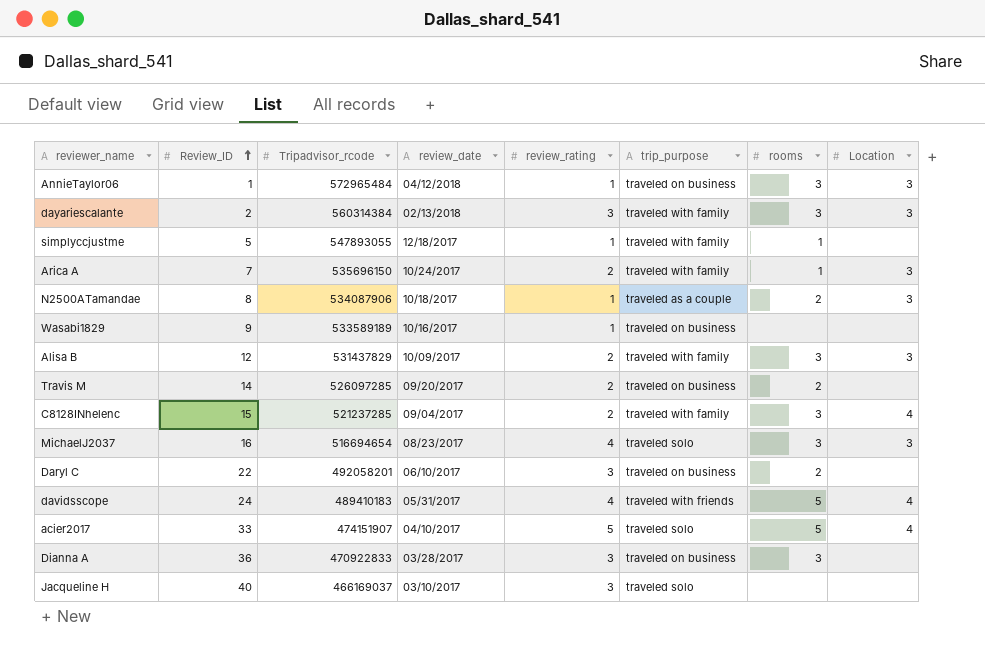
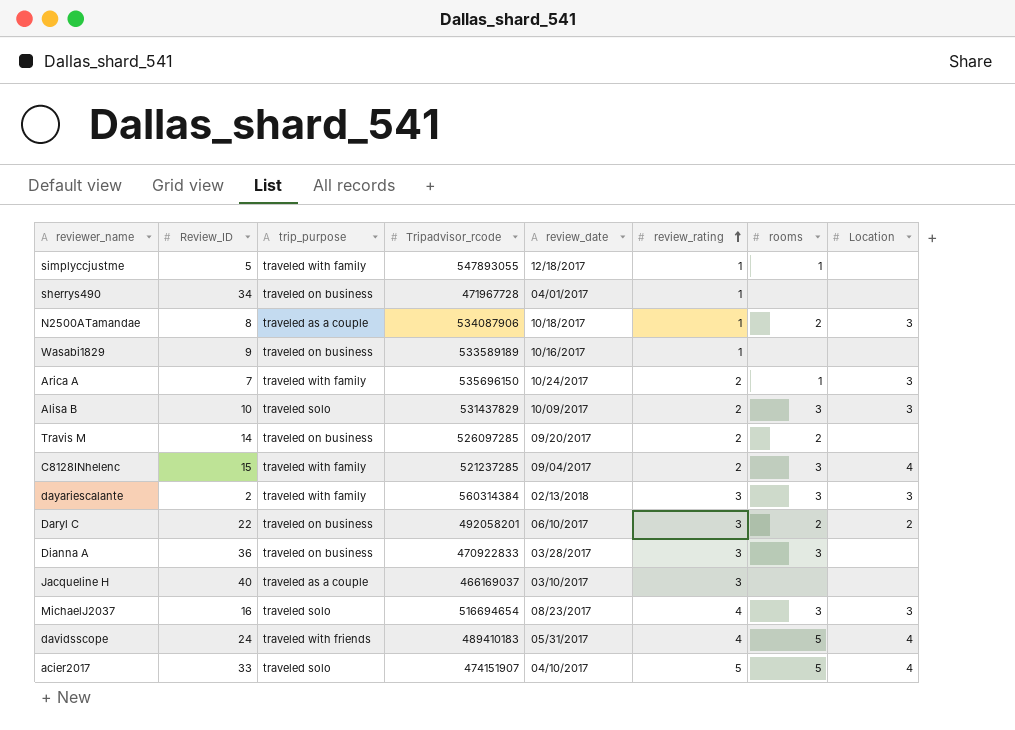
row order: Review_ID ascending -> review_rating ascending
column trip_purpose | position: 6 -> 3
row AnnieTaylor06: 1 | 572965484 | 04/12/2018 | 1 | traveled on business | 3 | 3 -> none
row sherrys490: none -> 34 | traveled on business | 471967728 | 04/01/2017 | 1 | none | none
Alisa B | Review_ID: 12 -> 10
Alisa B | trip_purpose: traveled with family -> traveled solo
Daryl C | Location: none -> 2
Jacqueline H | trip_purpose: traveled solo -> traveled as a couple

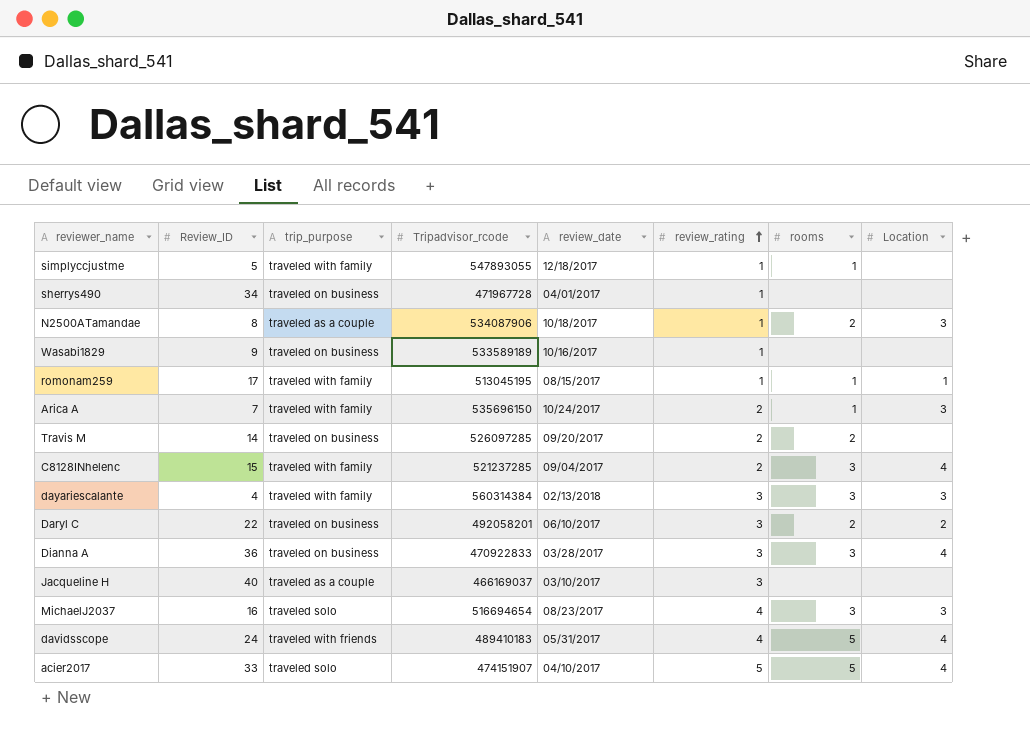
row Alisa B: 10 | traveled solo | 531437829 | 10/09/2017 | 2 | 3 | 3 -> none
row romonam259: none -> 17 | traveled with family | 513045195 | 08/15/2017 | 1 | 1 | 1
dayariescalante | Review_ID: 2 -> 4
Dianna A | Location: none -> 4

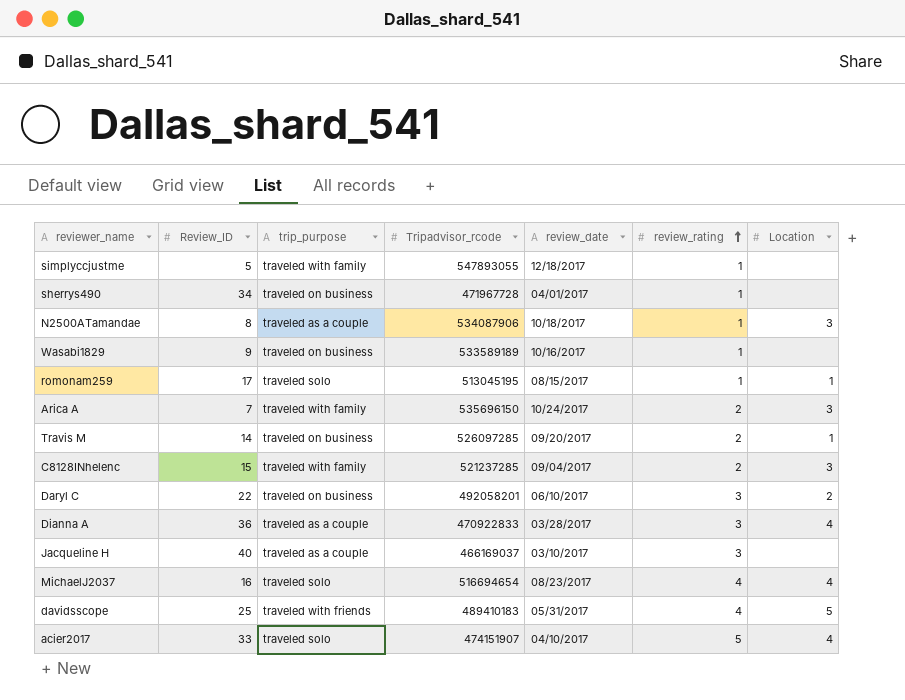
column rooms | position: 7 -> none
row dayariescalante: 4 | traveled with family | 560314384 | 02/13/2018 | 3 | 3 | 3 -> none
romonam259 | trip_purpose: traveled with family -> traveled solo
Travis M | Location: none -> 1
C8128INhelenc | Location: 4 -> 3
Dianna A | trip_purpose: traveled on business -> traveled as a couple
MichaelJ2037 | Location: 3 -> 4
davidsscope | Review_ID: 24 -> 25
davidsscope | Location: 4 -> 5

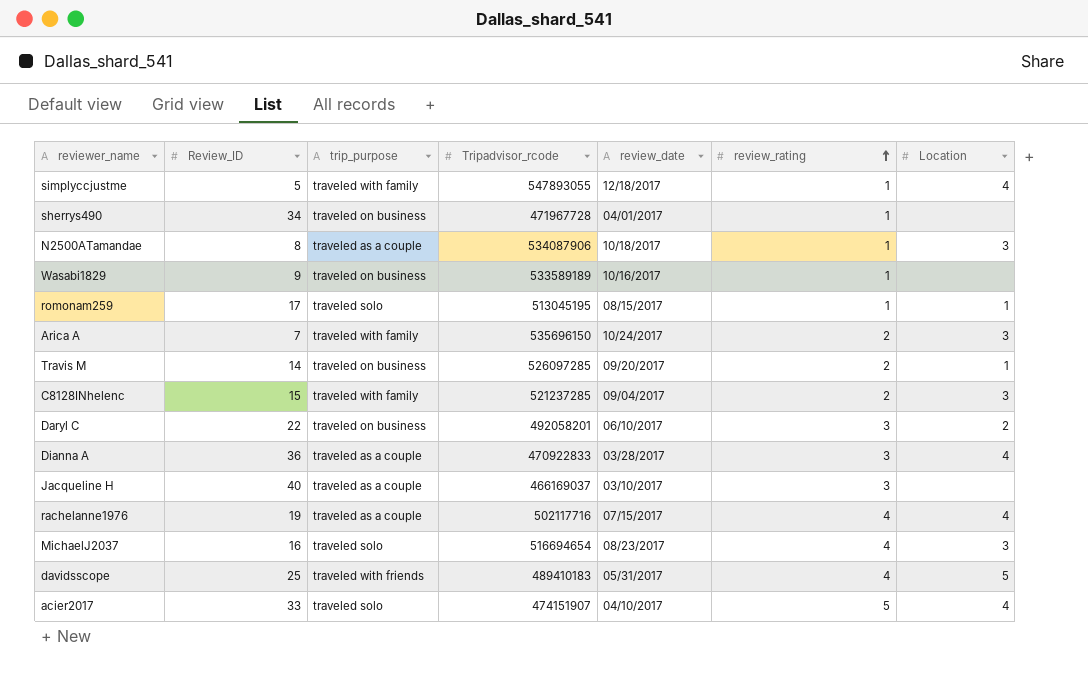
simplyccjustme | Location: none -> 4
row rachelanne1976: none -> 19 | traveled as a couple | 502117716 | 07/15/2017 | 4 | 4
MichaelJ2037 | Location: 4 -> 3

